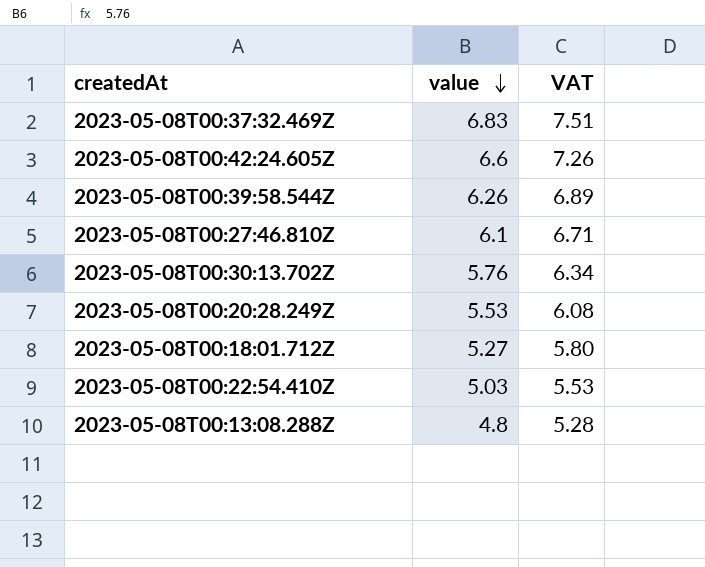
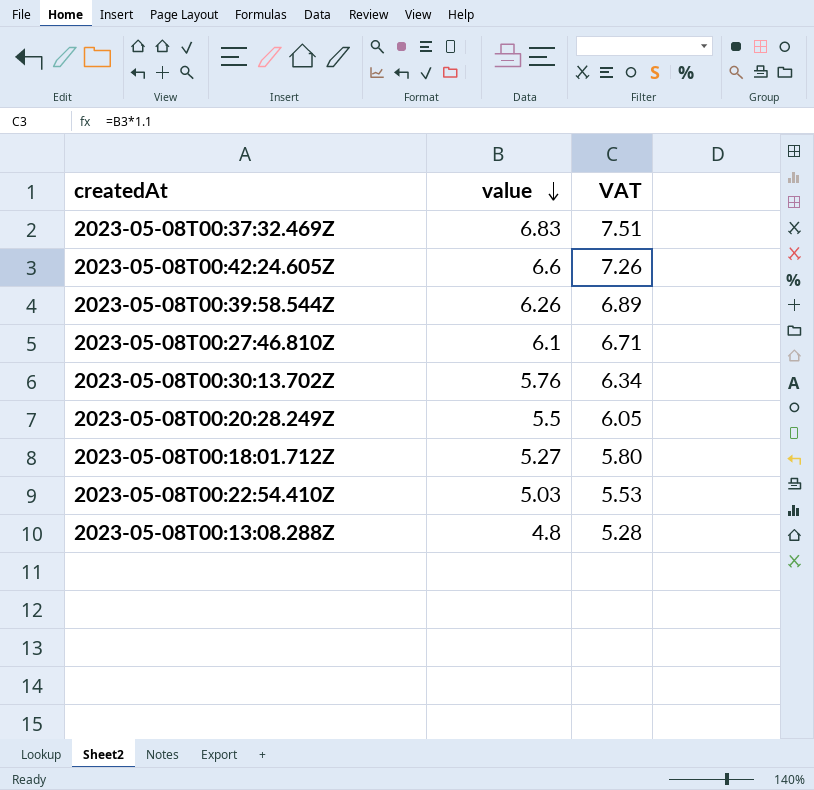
2023-05-08T00:20:28.249Z | value: 5.53 -> 5.5
2023-05-08T00:20:28.249Z | VAT: 6.08 -> 6.05

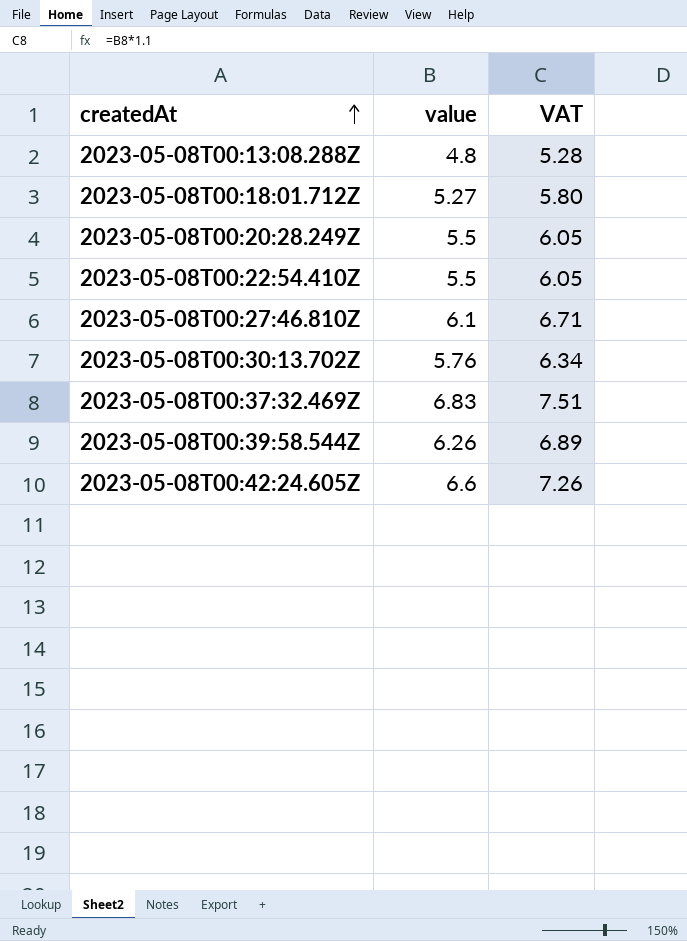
row order: value descending -> createdAt ascending
2023-05-08T00:22:54.410Z | value: 5.03 -> 5.5
2023-05-08T00:22:54.410Z | VAT: 5.53 -> 6.05

